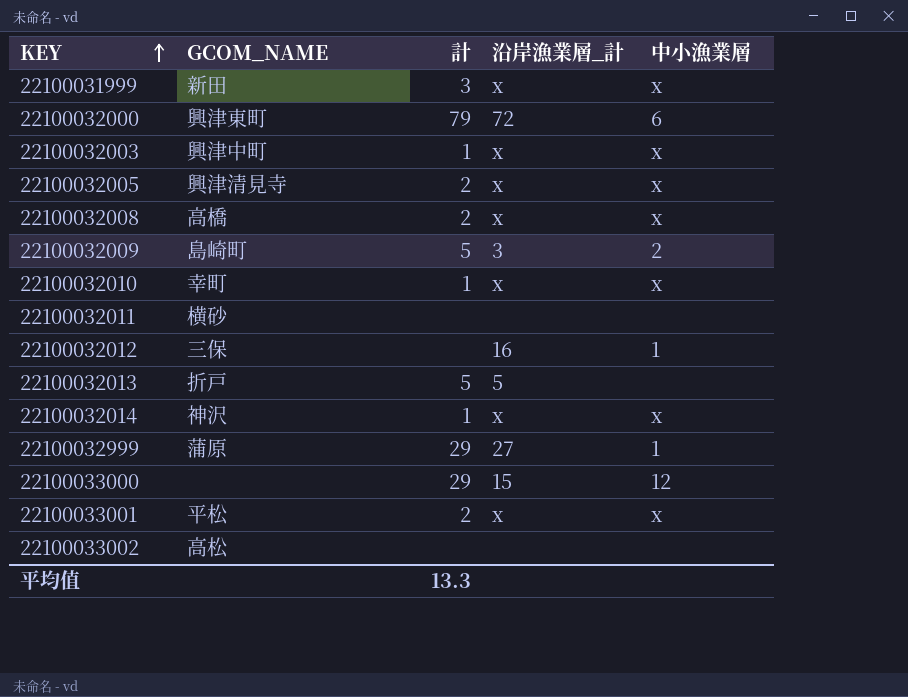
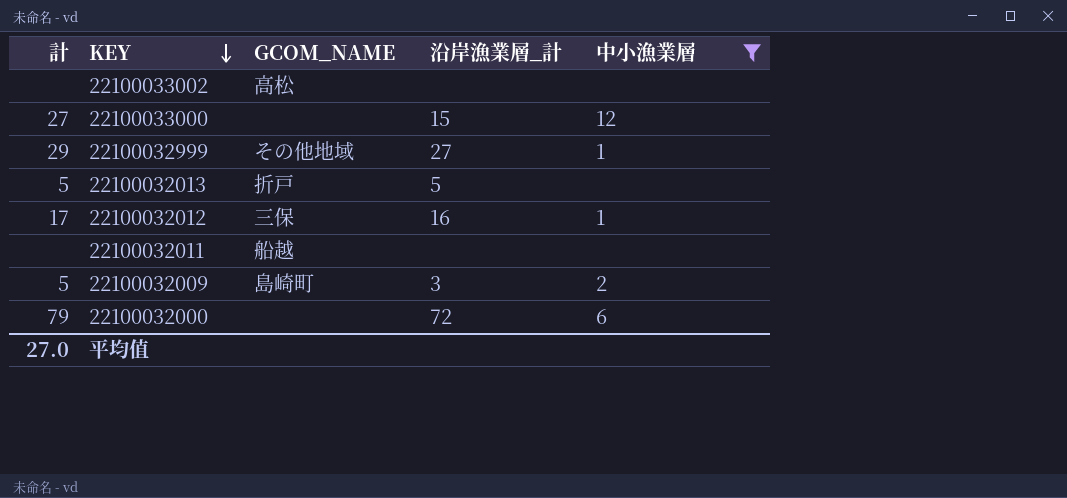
filter: none -> 中小漁業層 != x
row order: KEY ascending -> KEY descending
column 計 | position: 3 -> 1
22100033000 | 計: 29 -> 27
22100032999 | GCOM_NAME: 蒲原 -> その他地域
22100032012 | 計: none -> 17
22100032011 | GCOM_NAME: 横砂 -> 船越
22100032000 | GCOM_NAME: 興津東町 -> none
平均值 | 計: 13.3 -> 27.0

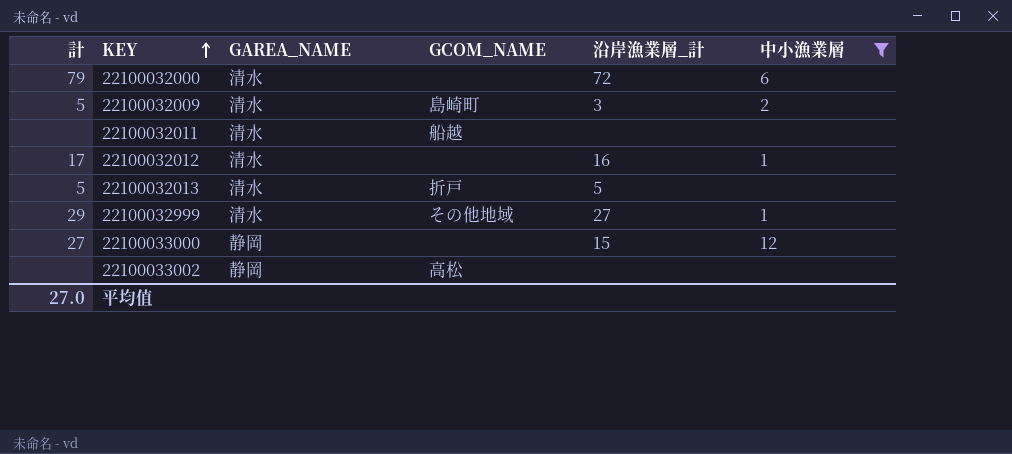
row order: KEY descending -> KEY ascending
column GAREA_NAME | position: none -> 3
22100032012 | GCOM_NAME: 三保 -> none

